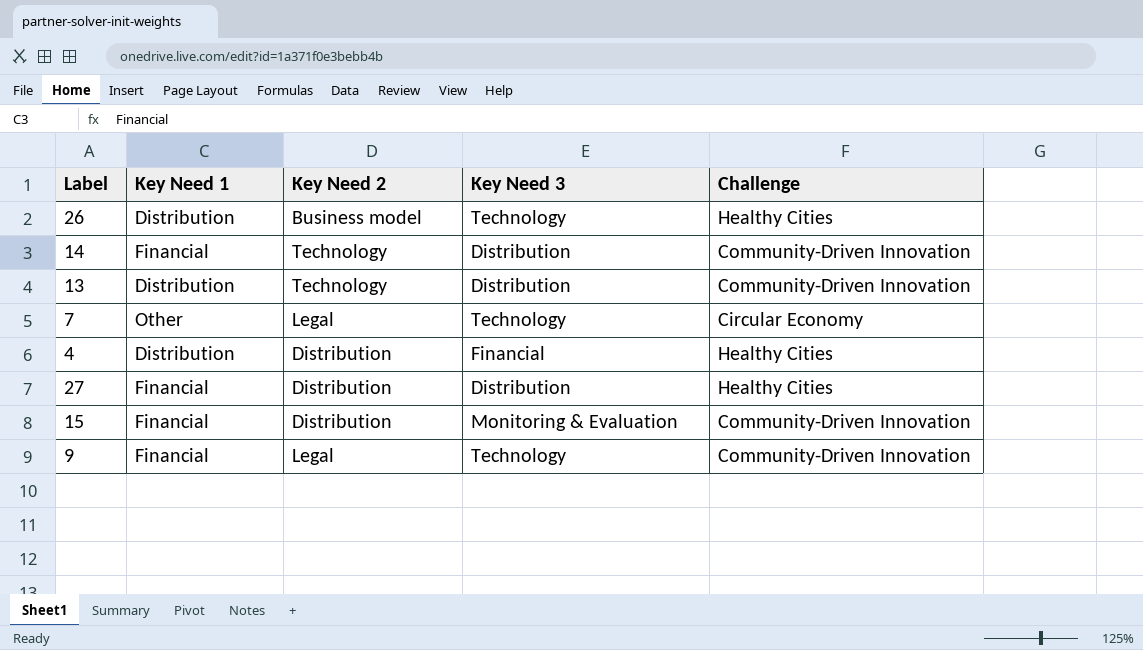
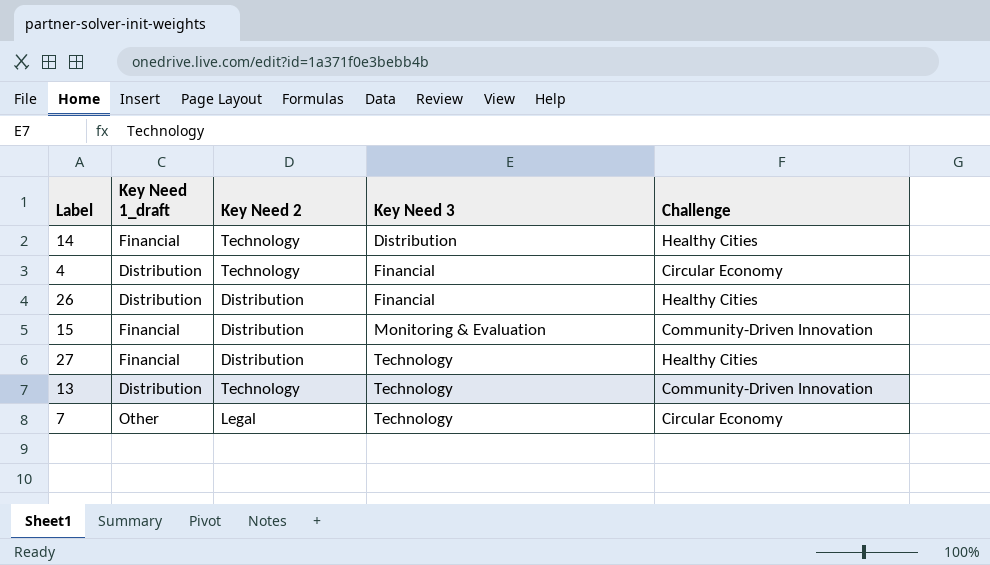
row order: none -> Key Need 3 ascending
column name: Key Need 1 -> Key Need 1_draft
row 9: Financial | Legal | Technology | Community-Driven Innovation -> none
14 | Challenge: Community-Driven Innovation -> Healthy Cities
4 | Key Need 2: Distribution -> Technology
4 | Challenge: Healthy Cities -> Circular Economy
26 | Key Need 2: Business model -> Distribution
26 | Key Need 3: Technology -> Financial
27 | Key Need 3: Distribution -> Technology
13 | Key Need 3: Distribution -> Technology

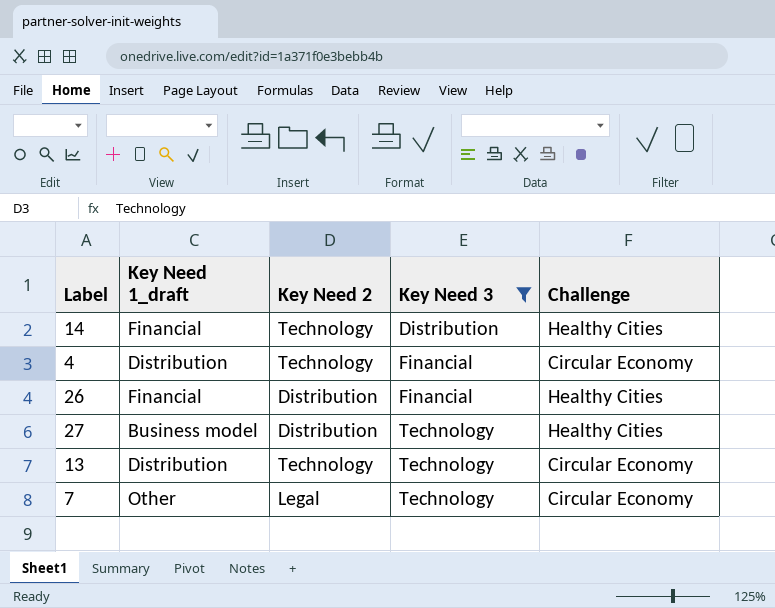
filter: none -> Key Need 3 != Monitoring & Evaluation
26 | Key Need 1_draft: Distribution -> Financial
27 | Key Need 1_draft: Financial -> Business model
13 | Challenge: Community-Driven Innovation -> Circular Economy

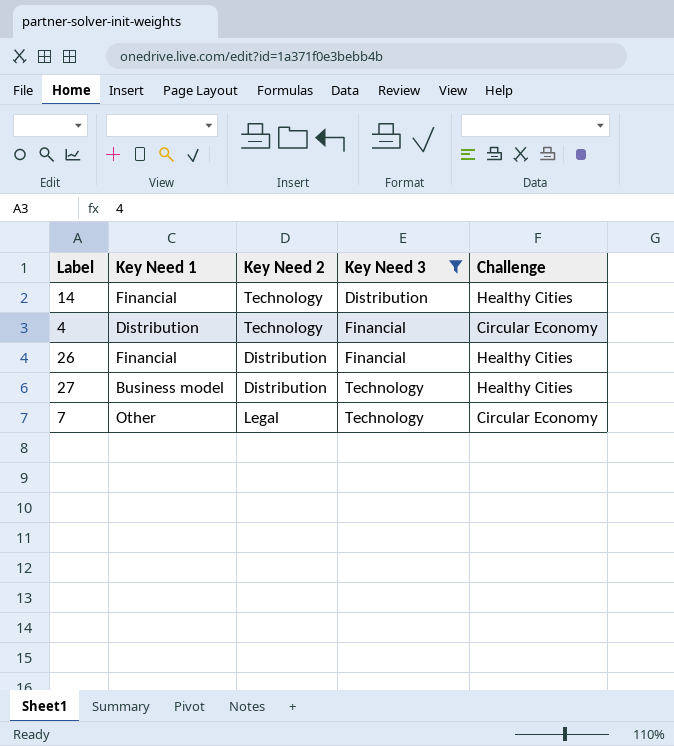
column name: Key Need 1_draft -> Key Need 1
row 13: Distribution | Technology | Technology | Circular Economy -> none

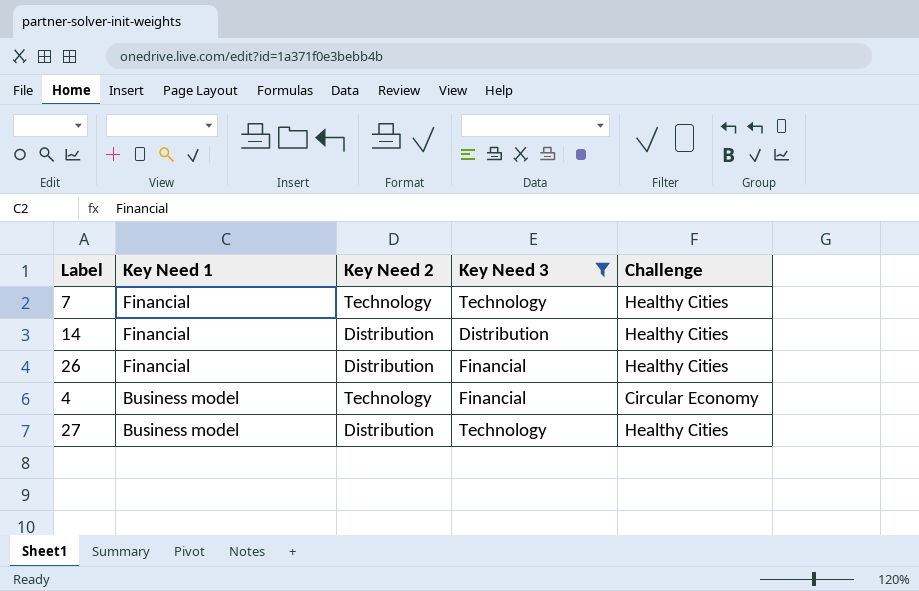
row order: Key Need 3 ascending -> Key Need 1 descending
7 | Key Need 1: Other -> Financial
7 | Key Need 2: Legal -> Technology
7 | Challenge: Circular Economy -> Healthy Cities
14 | Key Need 2: Technology -> Distribution
4 | Key Need 1: Distribution -> Business model

